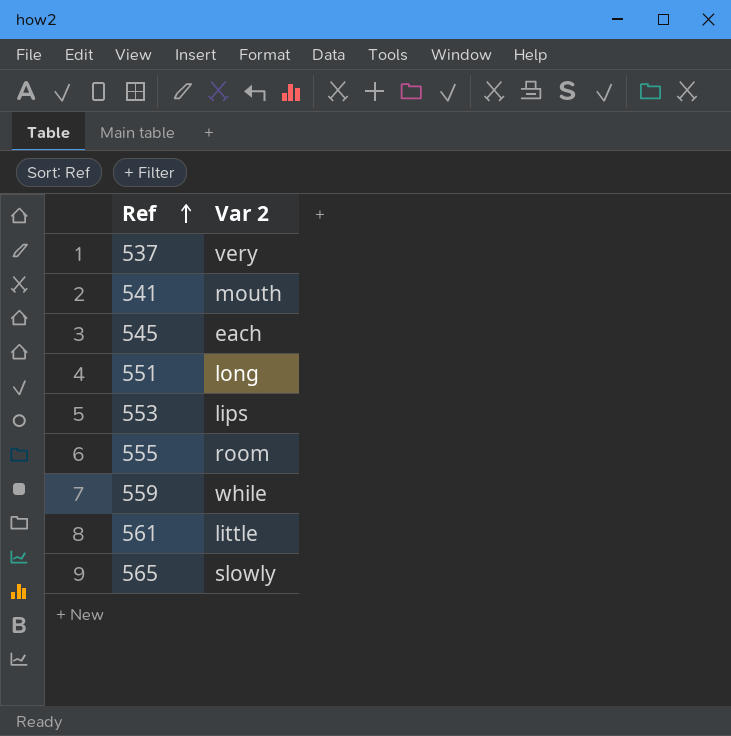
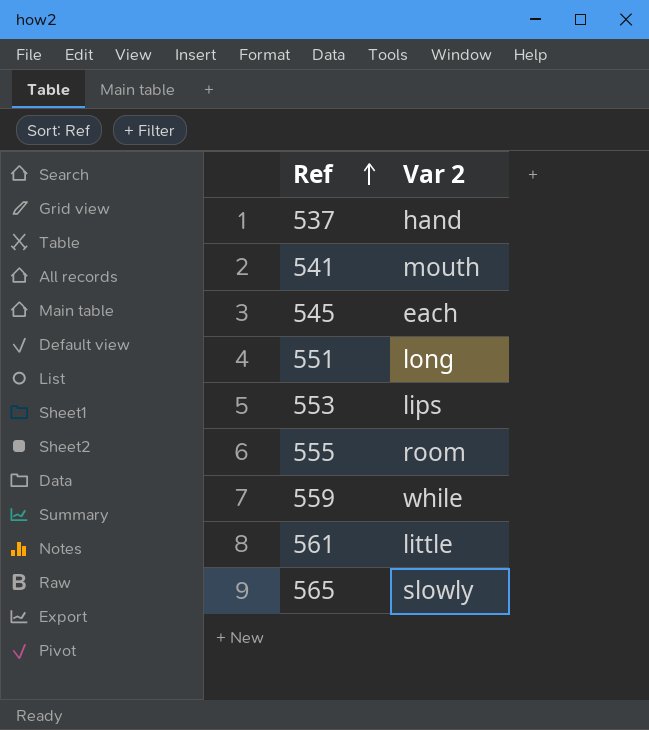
537 | Var 2: very -> hand

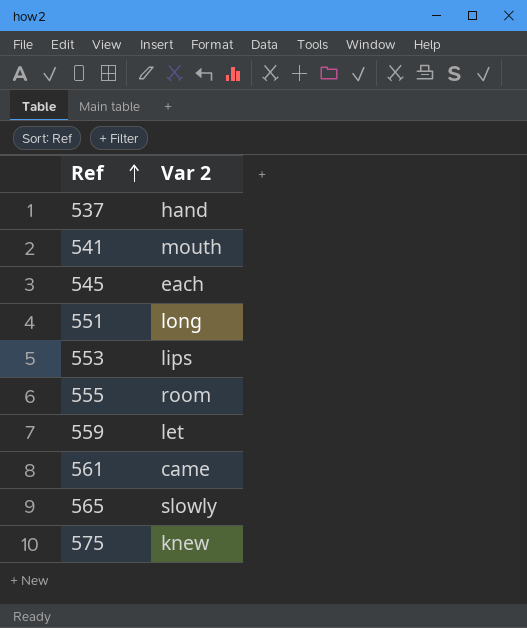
559 | Var 2: while -> let
561 | Var 2: little -> came
row 575: none -> knew

